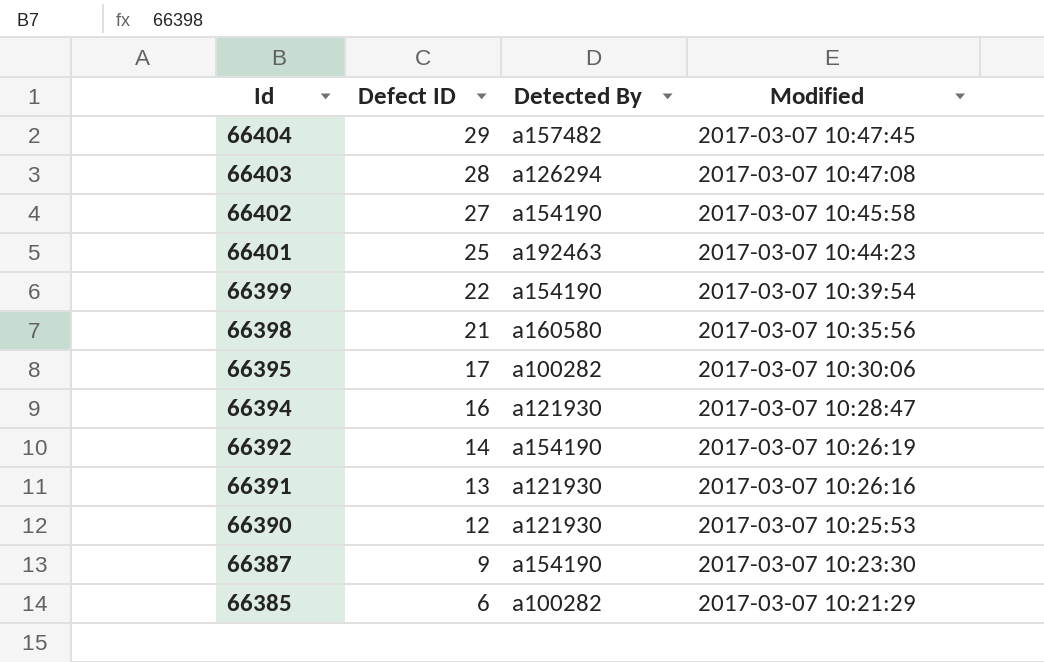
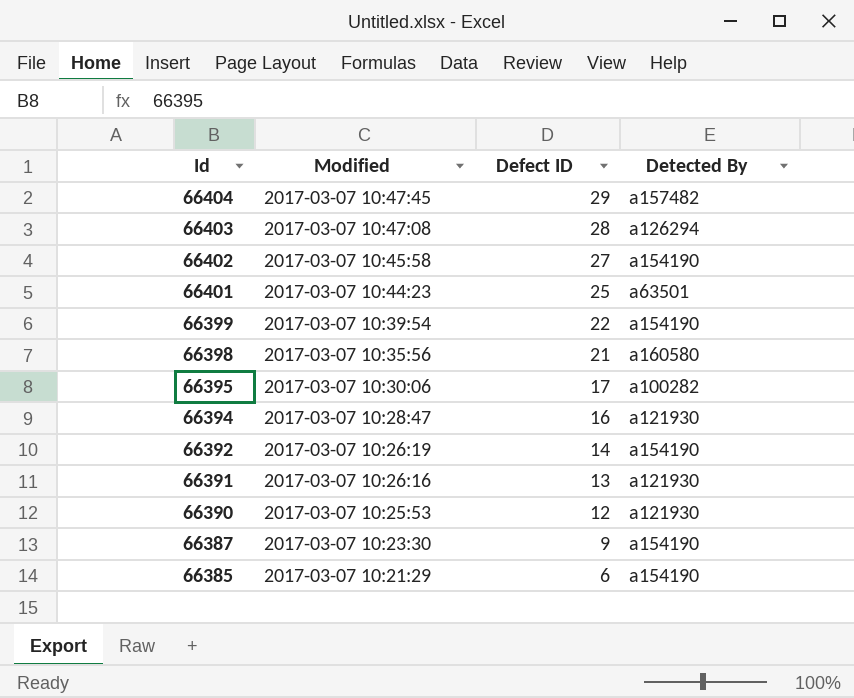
column Modified | position: 4 -> 2
66401 | Detected By: a192463 -> a63501
66385 | Detected By: a100282 -> a154190

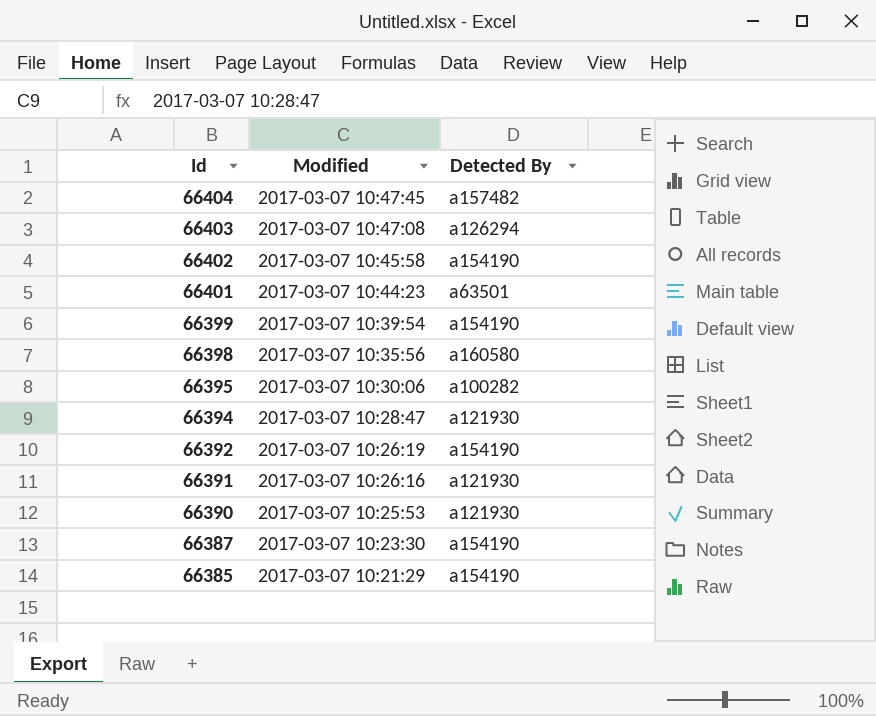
column Defect ID | position: 3 -> none

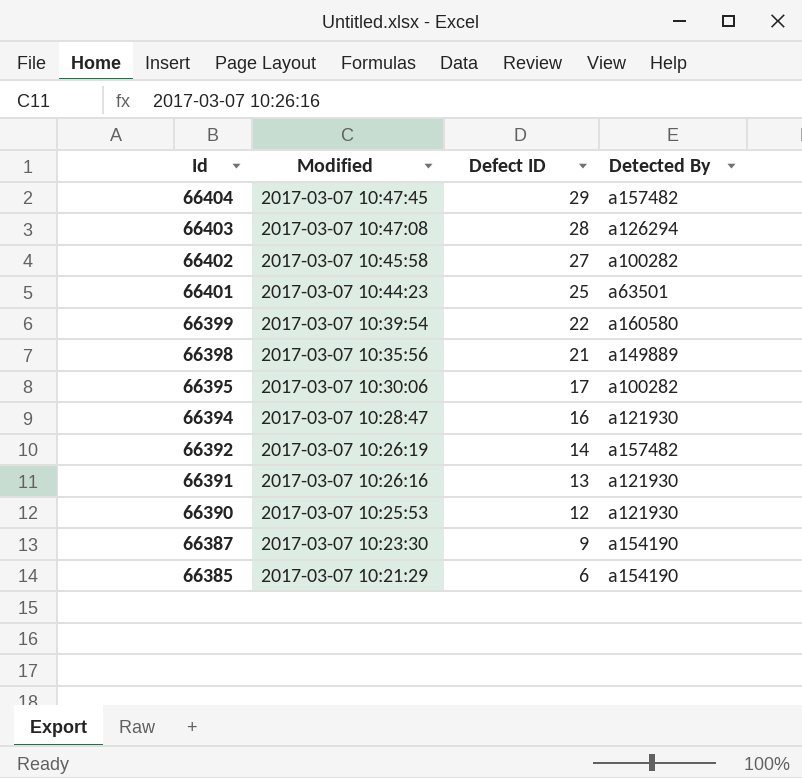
column Defect ID | position: none -> 3
66402 | Detected By: a154190 -> a100282
66399 | Detected By: a154190 -> a160580
66398 | Detected By: a160580 -> a149889
66392 | Detected By: a154190 -> a157482

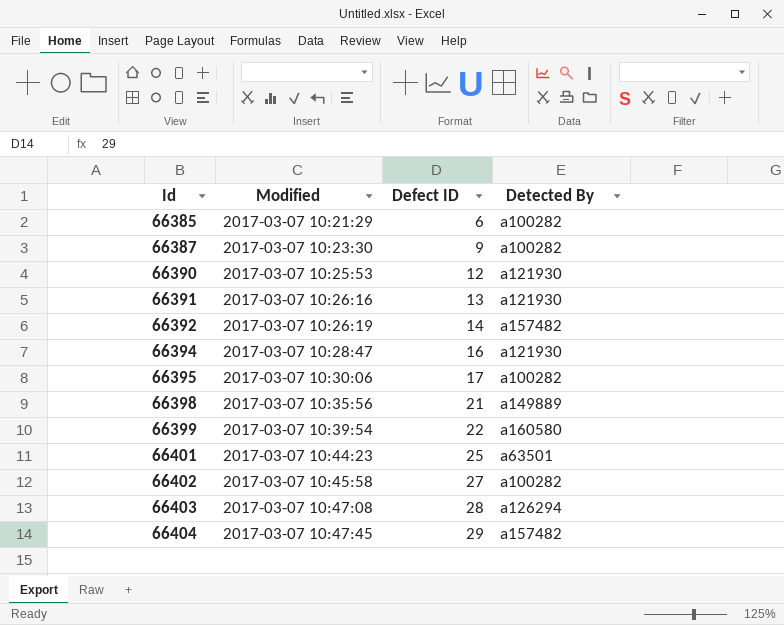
row order: Id descending -> Id ascending
66385 | Detected By: a154190 -> a100282
66387 | Detected By: a154190 -> a100282

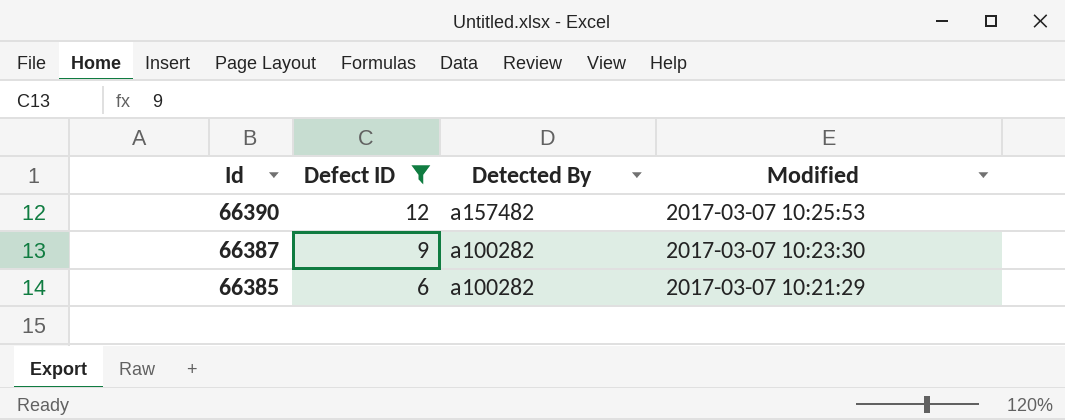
filter: none -> Defect ID <= 12
row order: Id ascending -> Id descending
column Modified | position: 2 -> 4
66390 | Detected By: a121930 -> a157482

